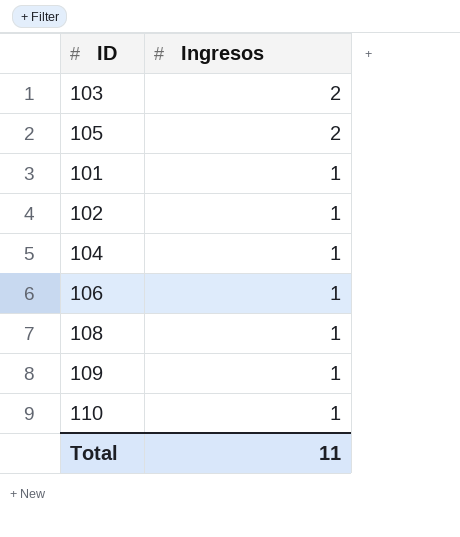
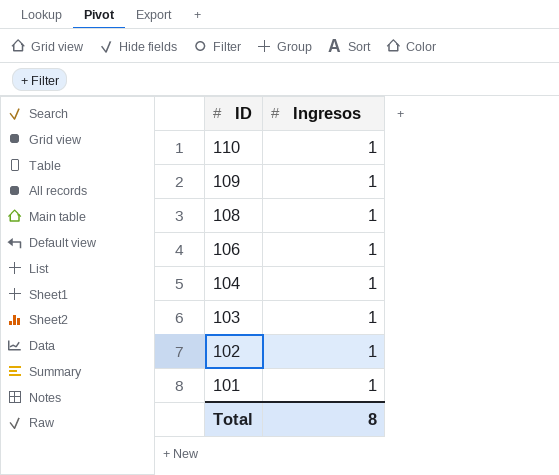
row order: Ingresos descending -> ID descending
row 105: 2 -> none
103 | Ingresos: 2 -> 1
Total | Ingresos: 11 -> 8

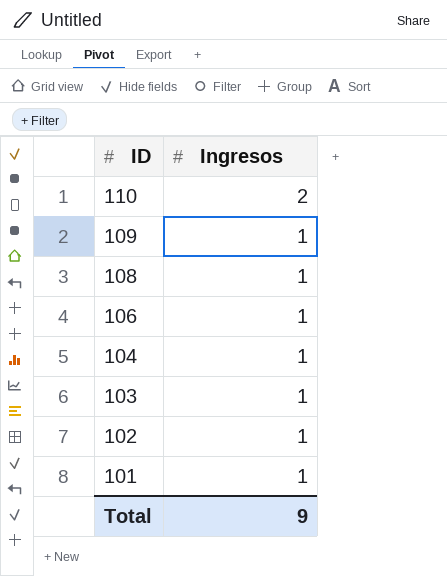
110 | Ingresos: 1 -> 2
Total | Ingresos: 8 -> 9

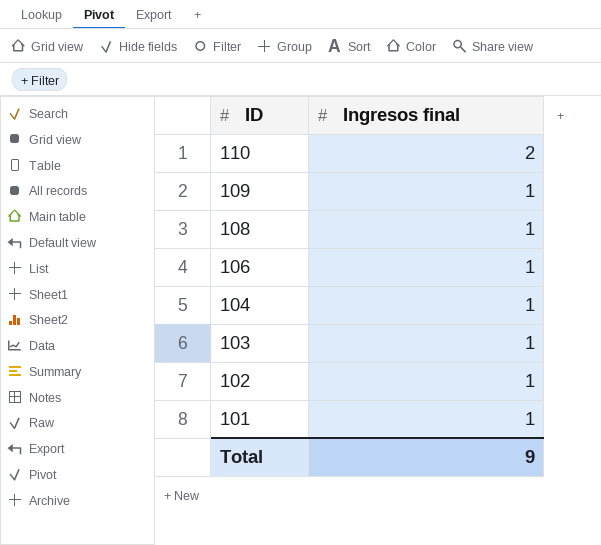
column name: Ingresos -> Ingresos final

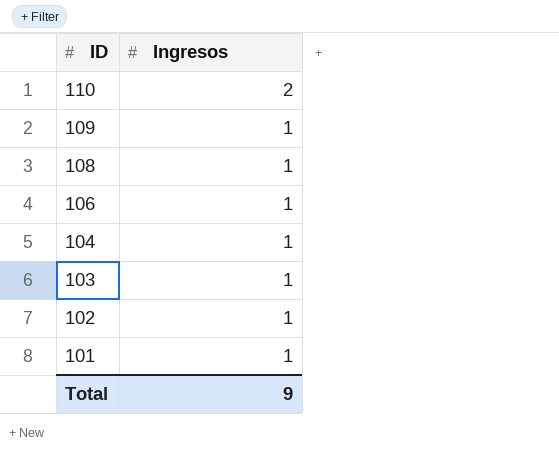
column name: Ingresos final -> Ingresos

